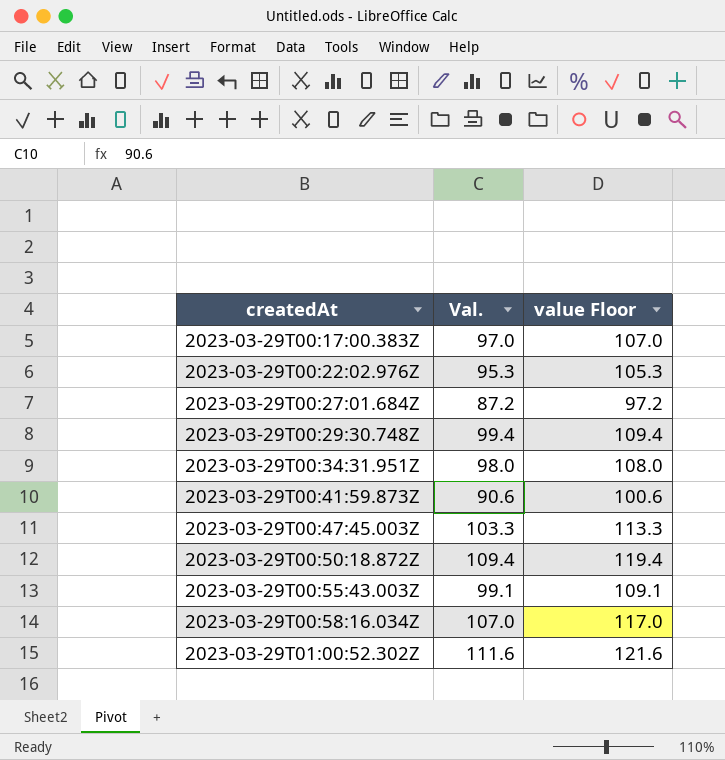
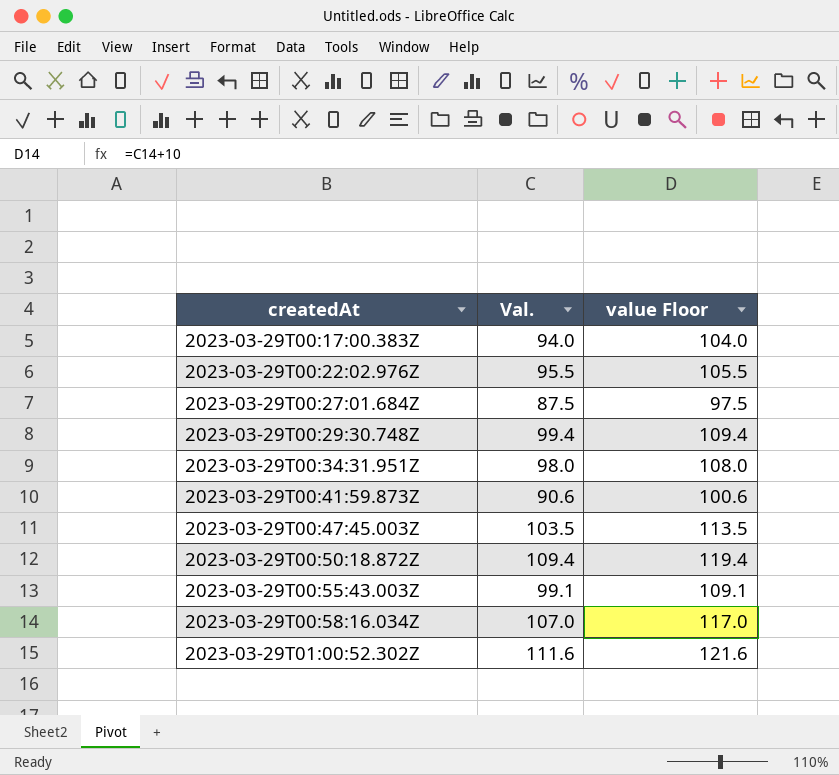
2023-03-29T00:17:00.383Z | Val.: 97.0 -> 94.0
2023-03-29T00:17:00.383Z | value Floor: 107.0 -> 104.0
2023-03-29T00:22:02.976Z | Val.: 95.3 -> 95.5
2023-03-29T00:22:02.976Z | value Floor: 105.3 -> 105.5
2023-03-29T00:27:01.684Z | Val.: 87.2 -> 87.5
2023-03-29T00:27:01.684Z | value Floor: 97.2 -> 97.5
2023-03-29T00:47:45.003Z | Val.: 103.3 -> 103.5
2023-03-29T00:47:45.003Z | value Floor: 113.3 -> 113.5

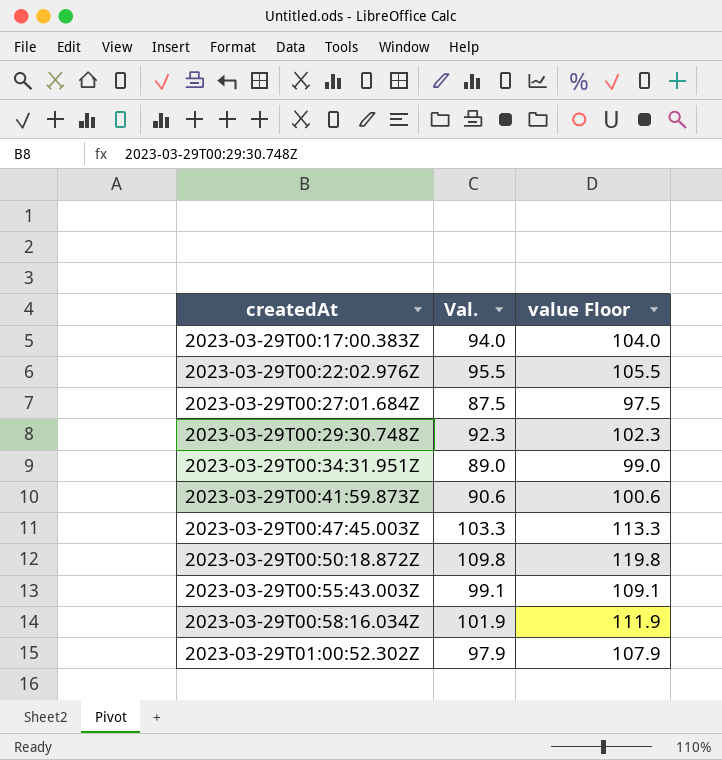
2023-03-29T00:29:30.748Z | Val.: 99.4 -> 92.3
2023-03-29T00:29:30.748Z | value Floor: 109.4 -> 102.3
2023-03-29T00:34:31.951Z | Val.: 98.0 -> 89.0
2023-03-29T00:34:31.951Z | value Floor: 108.0 -> 99.0
2023-03-29T00:47:45.003Z | Val.: 103.5 -> 103.3
2023-03-29T00:47:45.003Z | value Floor: 113.5 -> 113.3
2023-03-29T00:50:18.872Z | Val.: 109.4 -> 109.8
2023-03-29T00:50:18.872Z | value Floor: 119.4 -> 119.8
2023-03-29T00:58:16.034Z | Val.: 107.0 -> 101.9
2023-03-29T00:58:16.034Z | value Floor: 117.0 -> 111.9
2023-03-29T01:00:52.302Z | Val.: 111.6 -> 97.9
2023-03-29T01:00:52.302Z | value Floor: 121.6 -> 107.9

